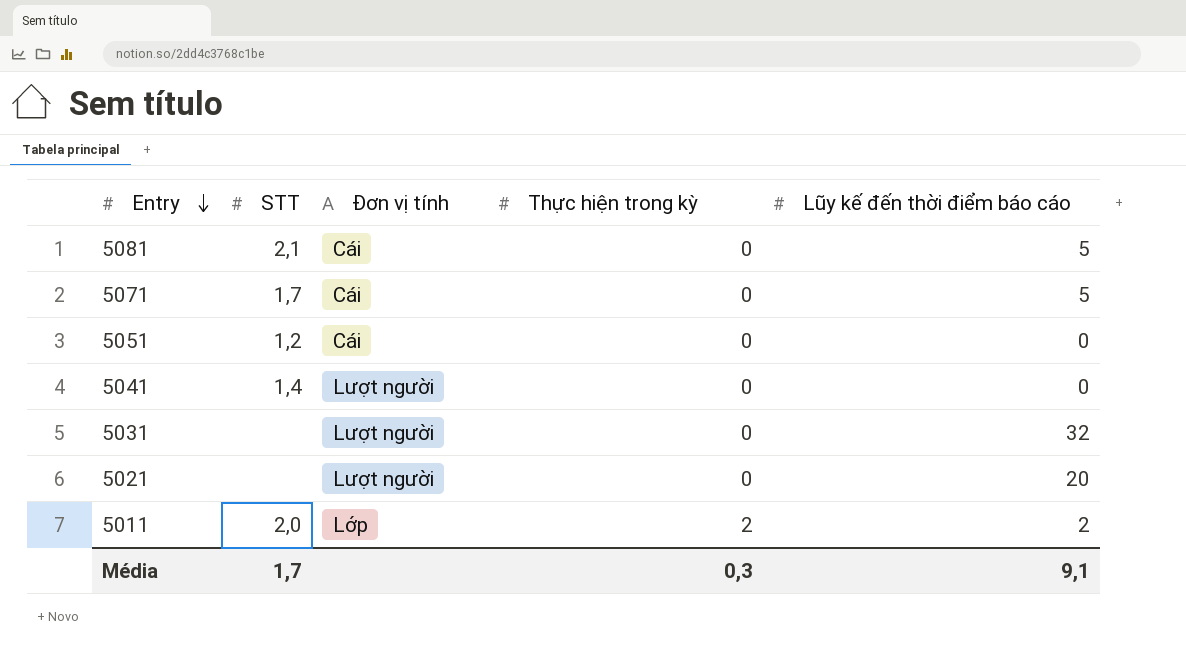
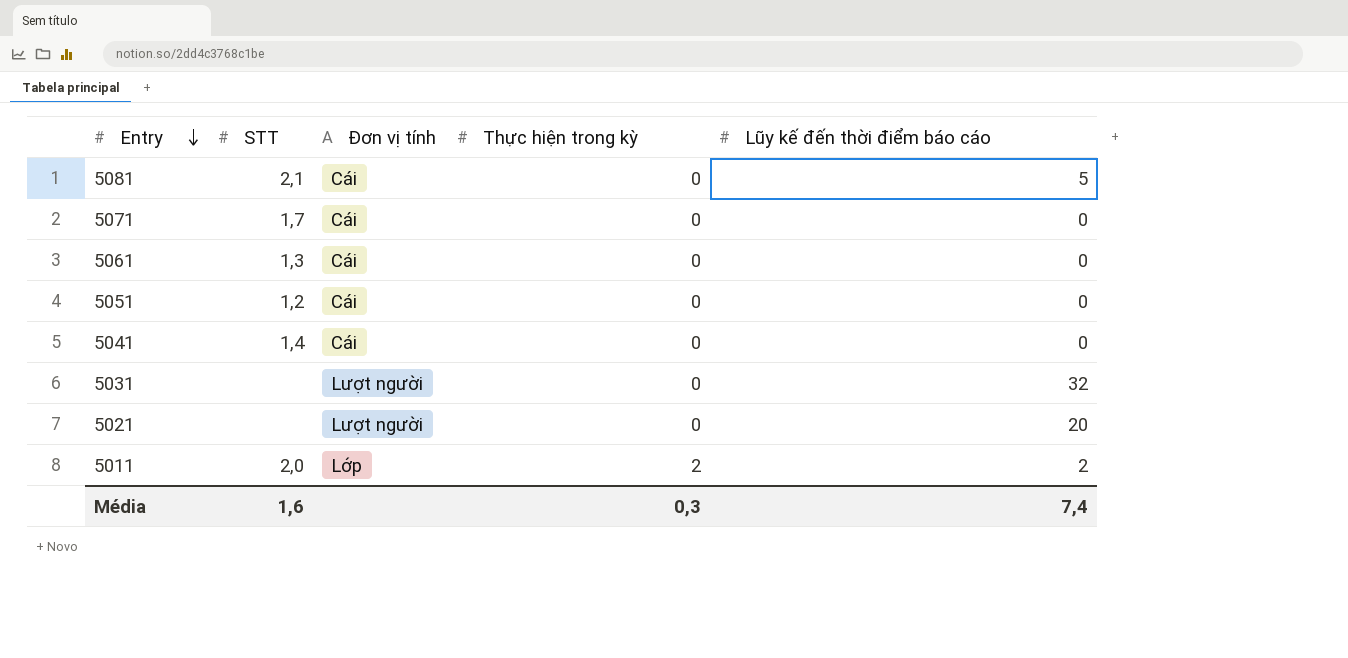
5071 | Lũy kế đến thời điểm báo cáo: 5 -> 0
row 5061: none -> 1,3 | Cái | 0 | 0
5041 | Đơn vị tính: Lượt người -> Cái
Média | STT: 1,7 -> 1,6
Média | Lũy kế đến thời điểm báo cáo: 9,1 -> 7,4

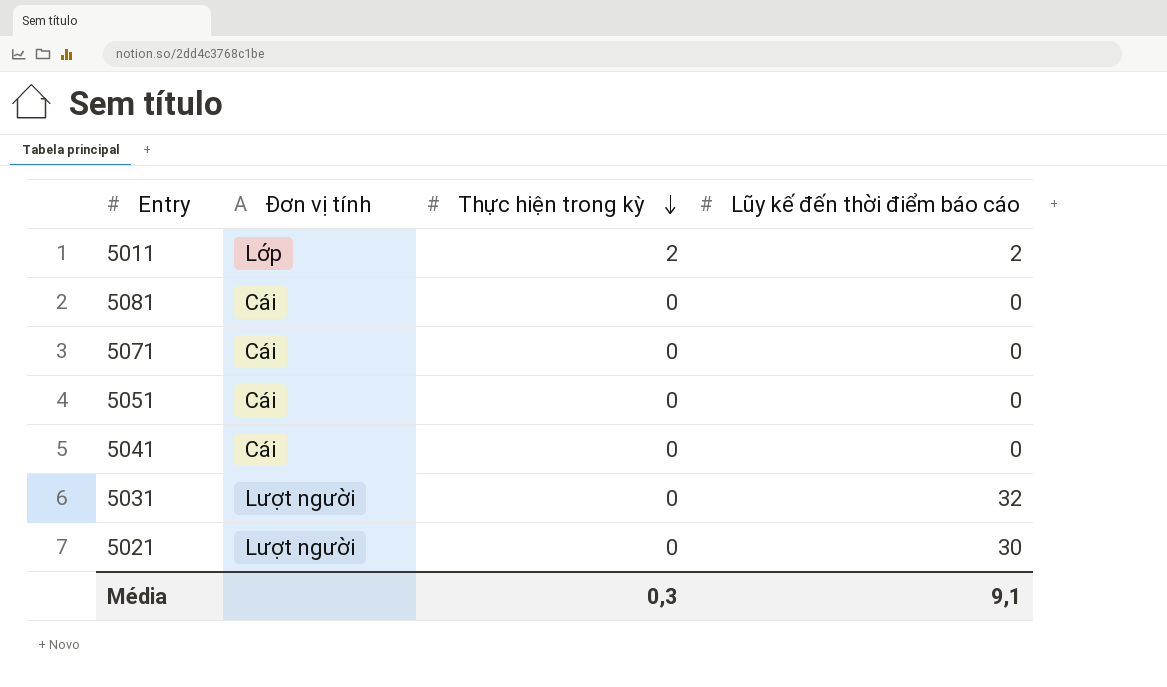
row order: Entry descending -> Thực hiện trong kỳ descending
column STT | position: 2 -> none
row 5061: 1,3 | Cái | 0 | 0 -> none
5081 | Lũy kế đến thời điểm báo cáo: 5 -> 0
5021 | Lũy kế đến thời điểm báo cáo: 20 -> 30
Média | Lũy kế đến thời điểm báo cáo: 7,4 -> 9,1

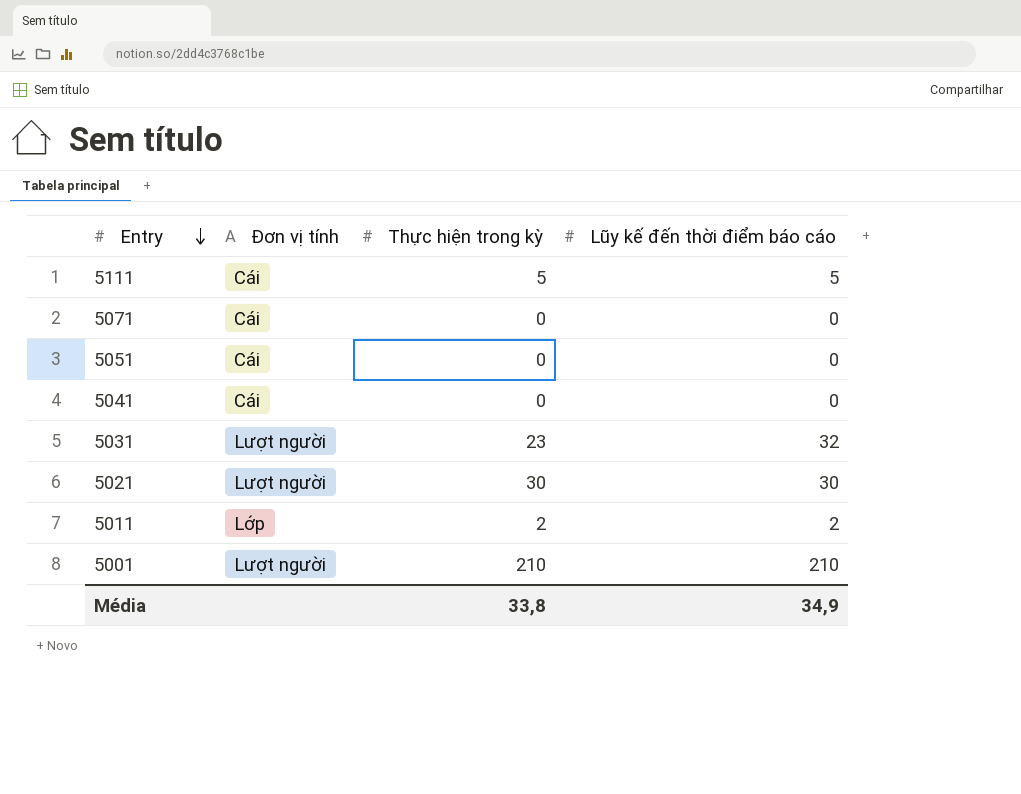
row order: Thực hiện trong kỳ descending -> Entry descending
row 5081: Cái | 0 | 0 -> none
row 5111: none -> Cái | 5 | 5
5031 | Thực hiện trong kỳ: 0 -> 23
5021 | Thực hiện trong kỳ: 0 -> 30
row 5001: none -> Lượt người | 210 | 210
Média | Thực hiện trong kỳ: 0,3 -> 33,8
Média | Lũy kế đến thời điểm báo cáo: 9,1 -> 34,9

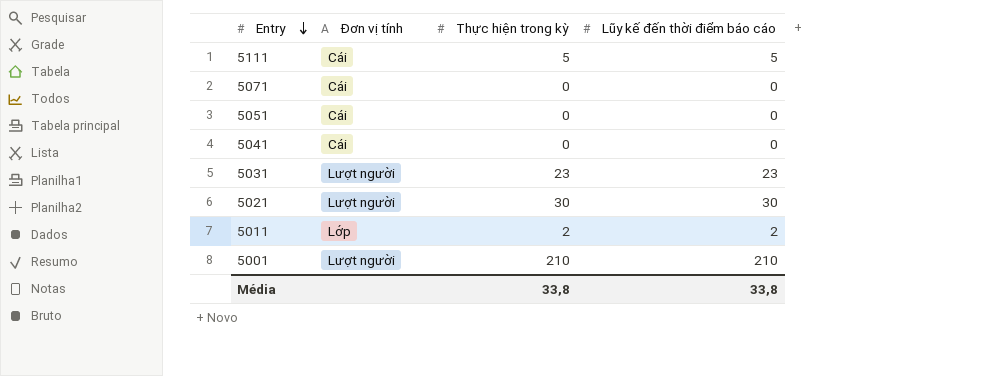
5031 | Lũy kế đến thời điểm báo cáo: 32 -> 23
Média | Lũy kế đến thời điểm báo cáo: 34,9 -> 33,8

